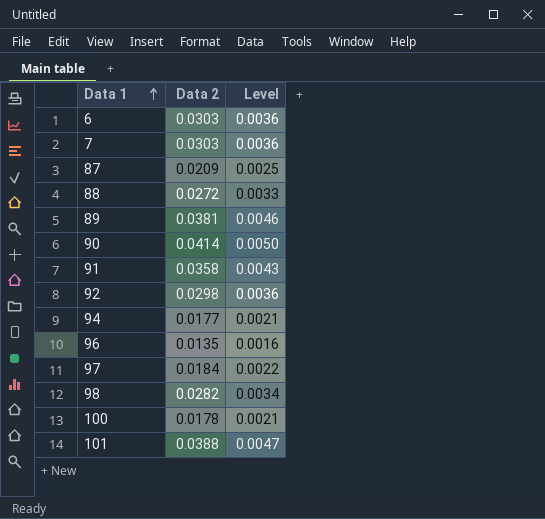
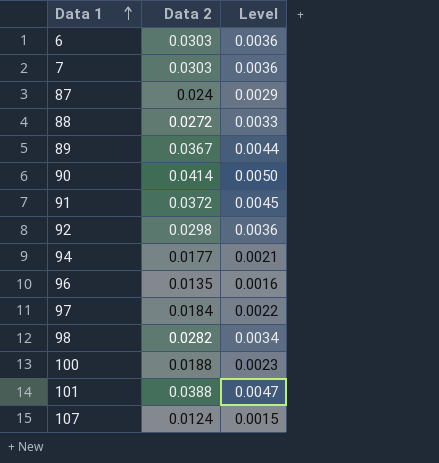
87 | Data 2: 0.0209 -> 0.024
87 | Level: 0.0025 -> 0.0029
89 | Data 2: 0.0381 -> 0.0367
89 | Level: 0.0046 -> 0.0044
91 | Data 2: 0.0358 -> 0.0372
91 | Level: 0.0043 -> 0.0045
100 | Data 2: 0.0178 -> 0.0188
100 | Level: 0.0021 -> 0.0023
row 107: none -> 0.0124 | 0.0015

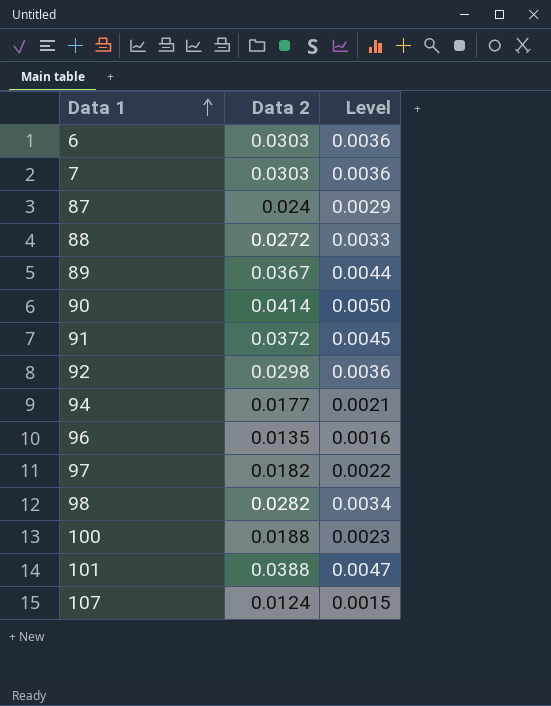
97 | Data 2: 0.0184 -> 0.0182

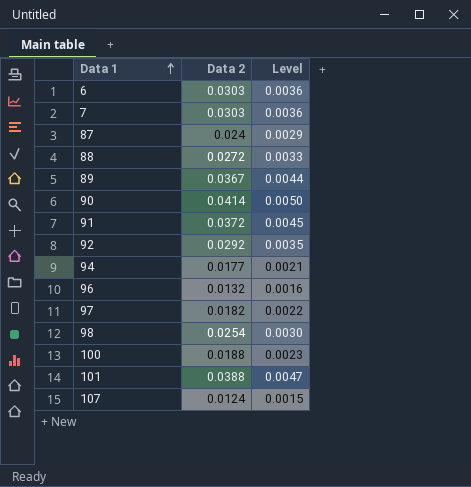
92 | Data 2: 0.0298 -> 0.0292
92 | Level: 0.0036 -> 0.0035
96 | Data 2: 0.0135 -> 0.0132
98 | Data 2: 0.0282 -> 0.0254
98 | Level: 0.0034 -> 0.0030

